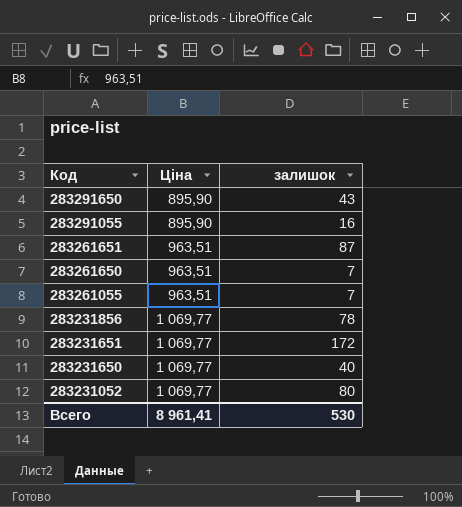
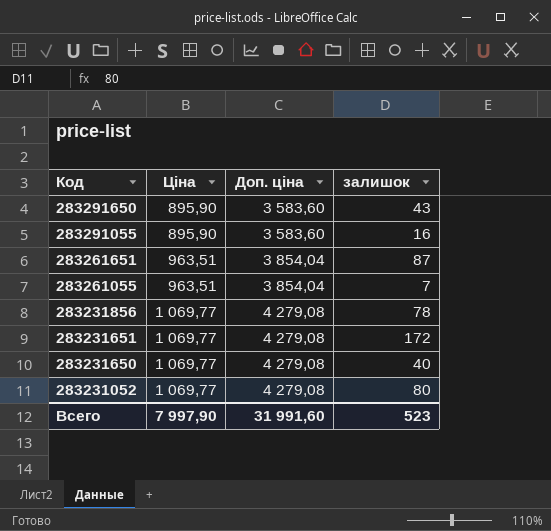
column Доп. ціна | position: none -> 3
row 283261650: 963,51 | 7 -> none
Всего | Ціна: 8 961,41 -> 7 997,90
Всего | залишок: 530 -> 523

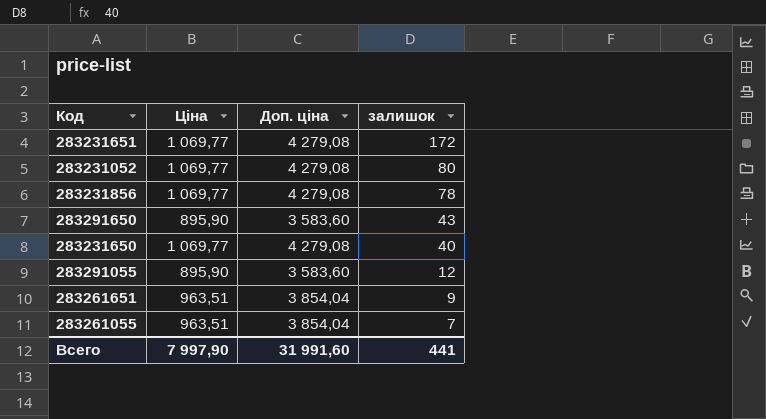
row order: Код descending -> залишок descending
283291055 | залишок: 16 -> 12
283261651 | залишок: 87 -> 9
Всего | залишок: 523 -> 441

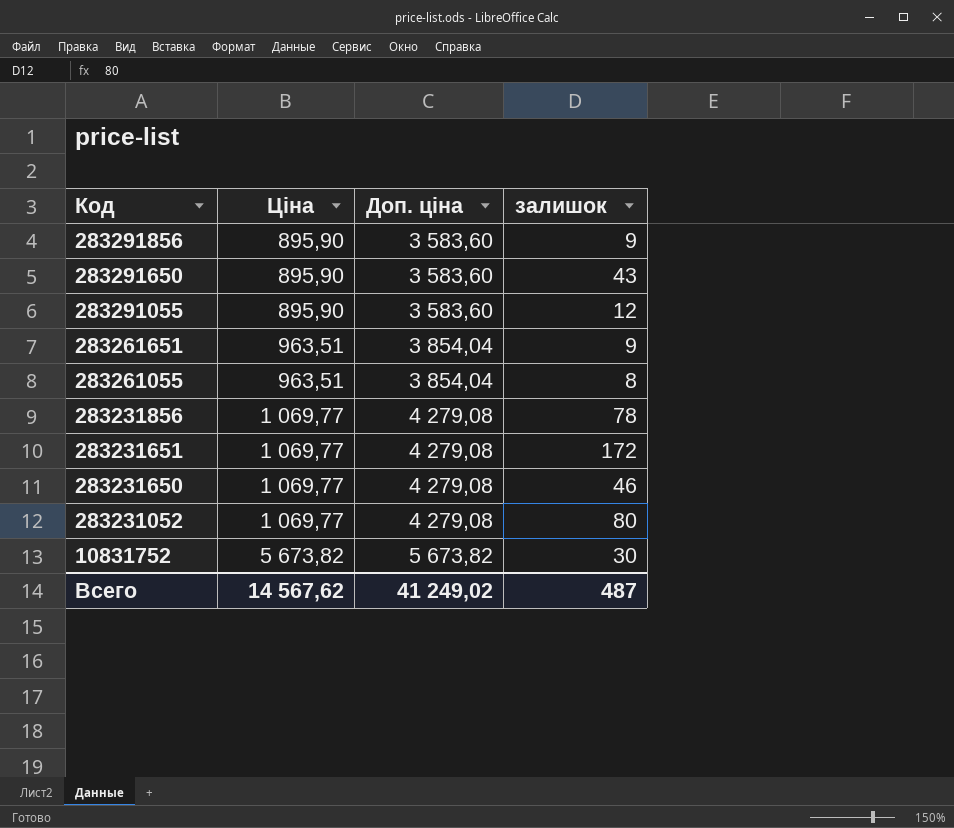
row order: залишок descending -> Код descending
row 283291856: none -> 895,90 | 3 583,60 | 9
283261055 | залишок: 7 -> 8
283231650 | залишок: 40 -> 46
row 10831752: none -> 5 673,82 | 5 673,82 | 30
Всего | Ціна: 7 997,90 -> 14 567,62
Всего | Доп. ціна: 31 991,60 -> 41 249,02
Всего | залишок: 441 -> 487

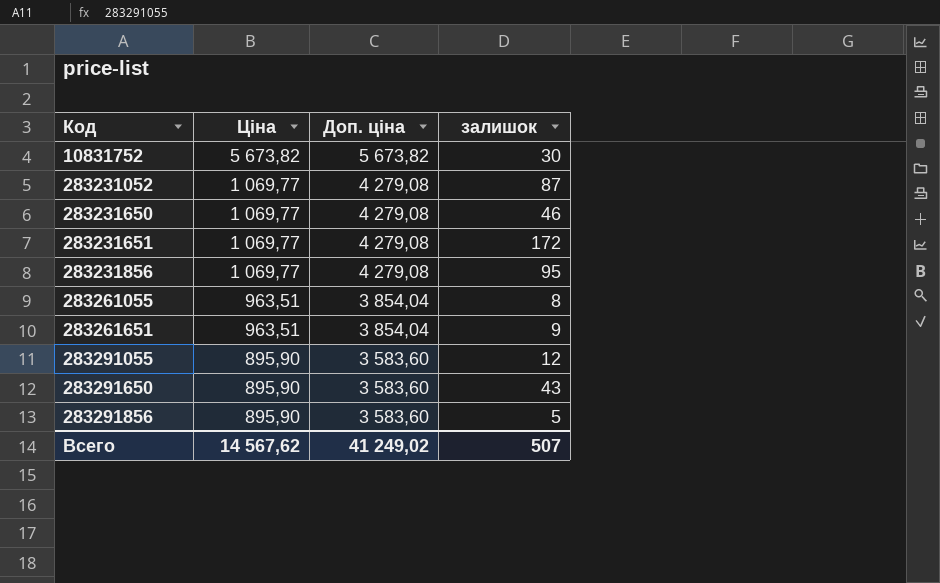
row order: Код descending -> Код ascending
283231052 | залишок: 80 -> 87
283231856 | залишок: 78 -> 95
283291856 | залишок: 9 -> 5
Всего | залишок: 487 -> 507

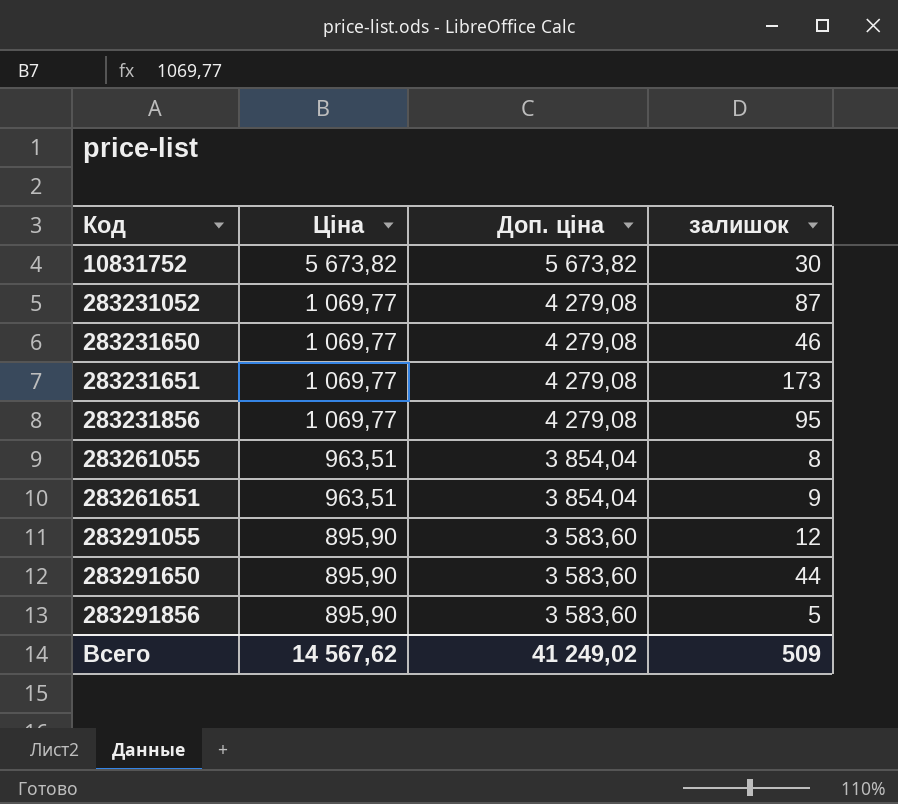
283231651 | залишок: 172 -> 173
283291650 | залишок: 43 -> 44
Всего | залишок: 507 -> 509

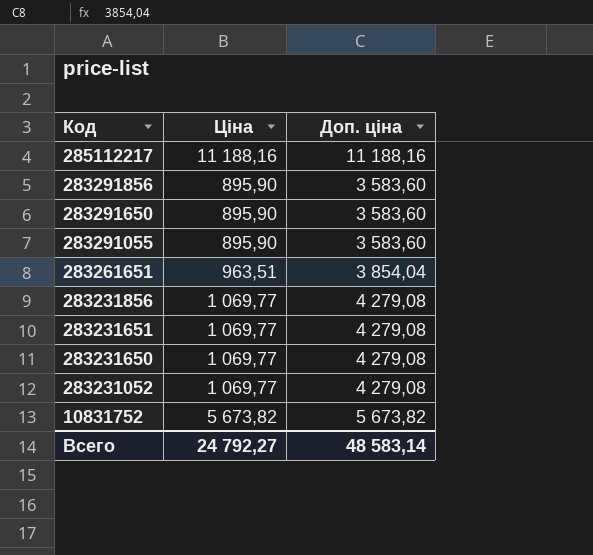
row order: Код ascending -> Код descending
column залишок | position: 4 -> none
row 283261055: 963,51 | 3 854,04 | 8 -> none
row 285112217: none -> 11 188,16 | 11 188,16
Всего | Ціна: 14 567,62 -> 24 792,27
Всего | Доп. ціна: 41 249,02 -> 48 583,14

